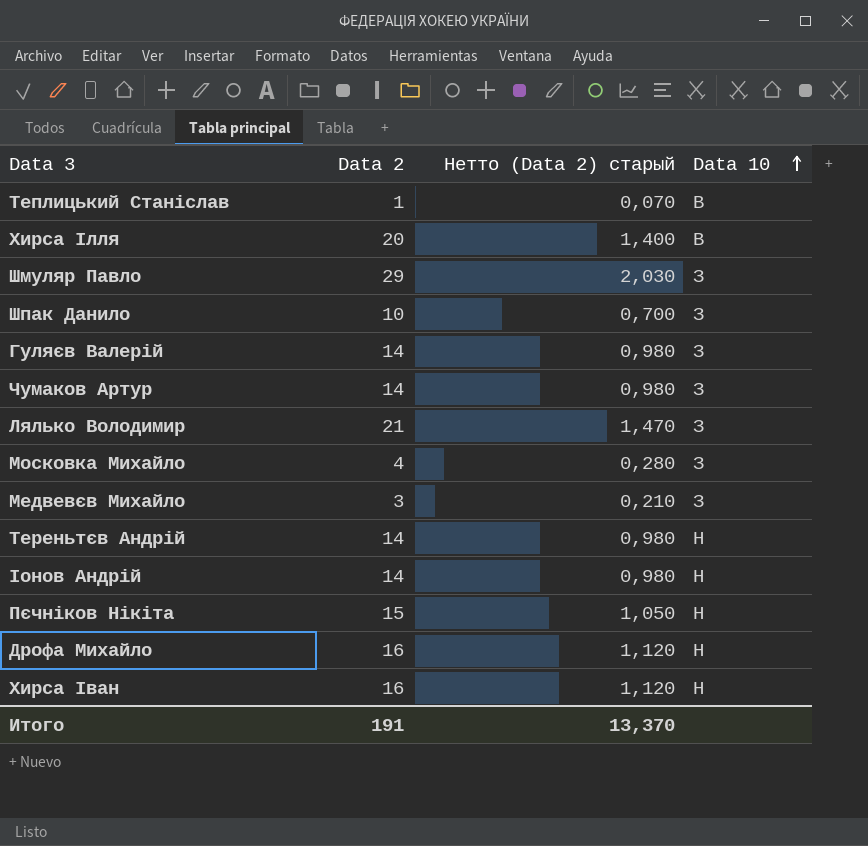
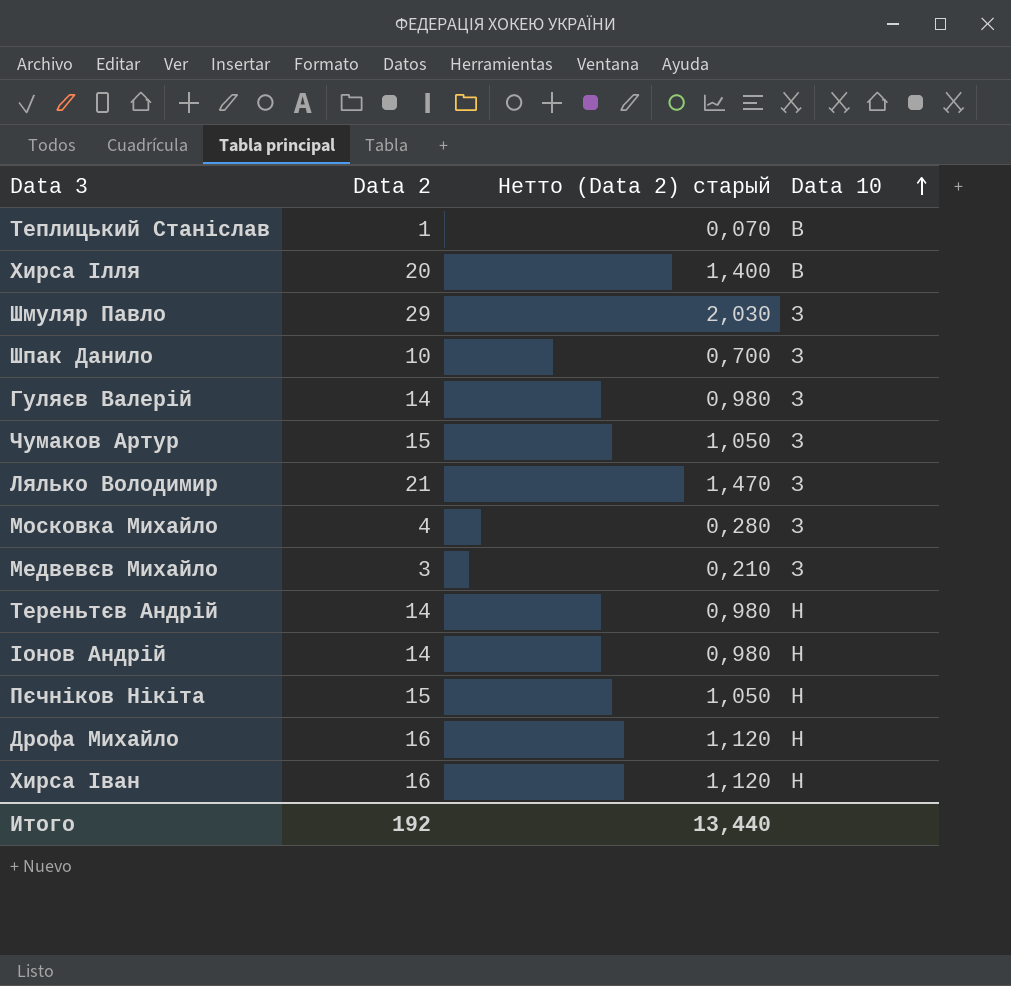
Чумаков Артур | Data 2: 14 -> 15
Чумаков Артур | Нетто (Data 2) старый: 0,980 -> 1,050
Итого | Data 2: 191 -> 192
Итого | Нетто (Data 2) старый: 13,370 -> 13,440

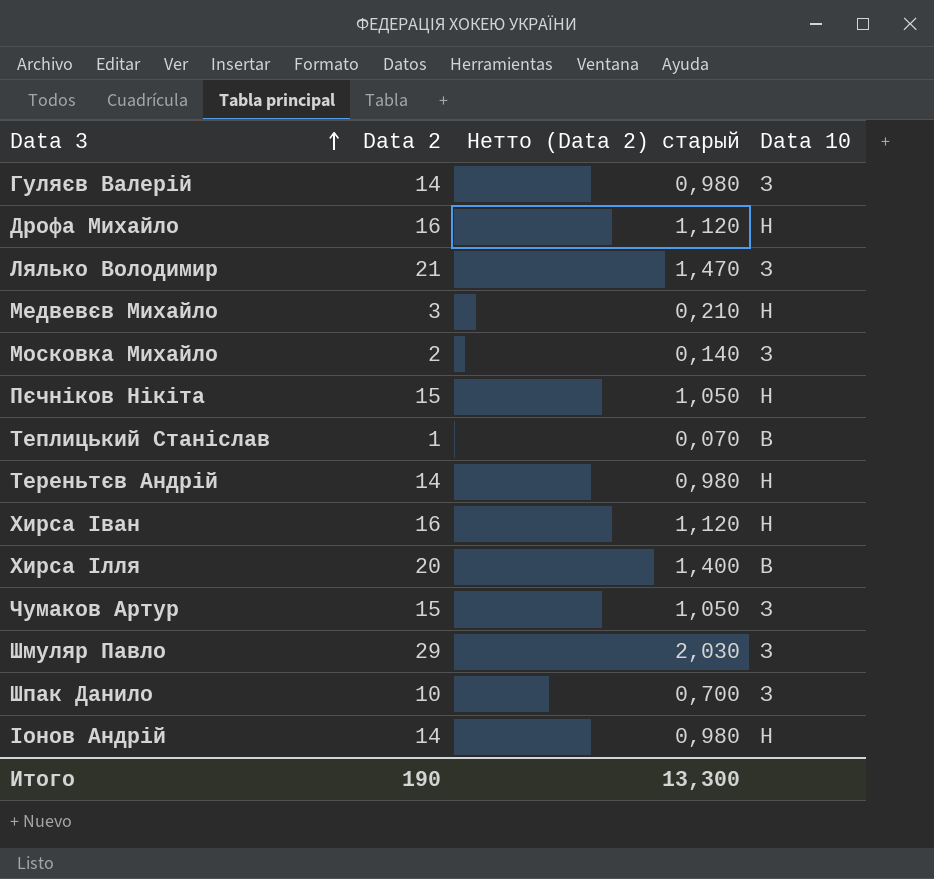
row order: Data 10 ascending -> Data 3 ascending
Медвевєв Михайло | Data 10: З -> Н
Московка Михайло | Data 2: 4 -> 2
Московка Михайло | Нетто (Data 2) старый: 0,280 -> 0,140
Итого | Data 2: 192 -> 190
Итого | Нетто (Data 2) старый: 13,440 -> 13,300

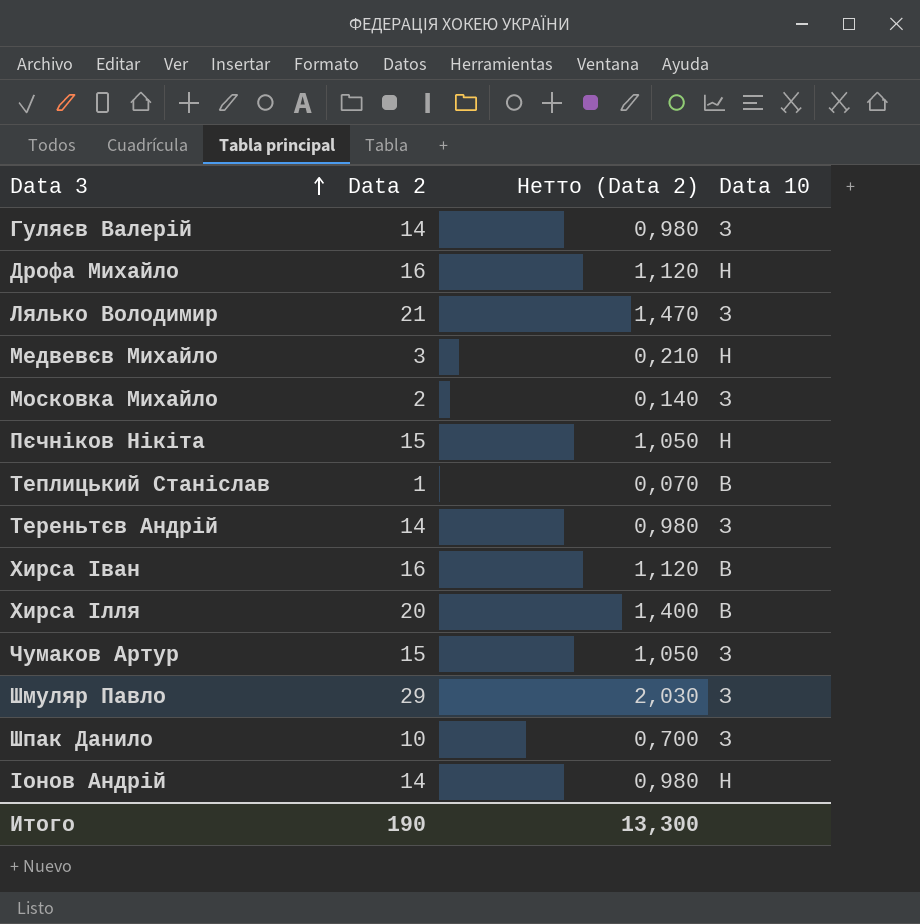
column name: Нетто (Data 2) старый -> Нетто (Data 2)
Тереньтєв Андрій | Data 10: Н -> З
Хирса Іван | Data 10: Н -> В

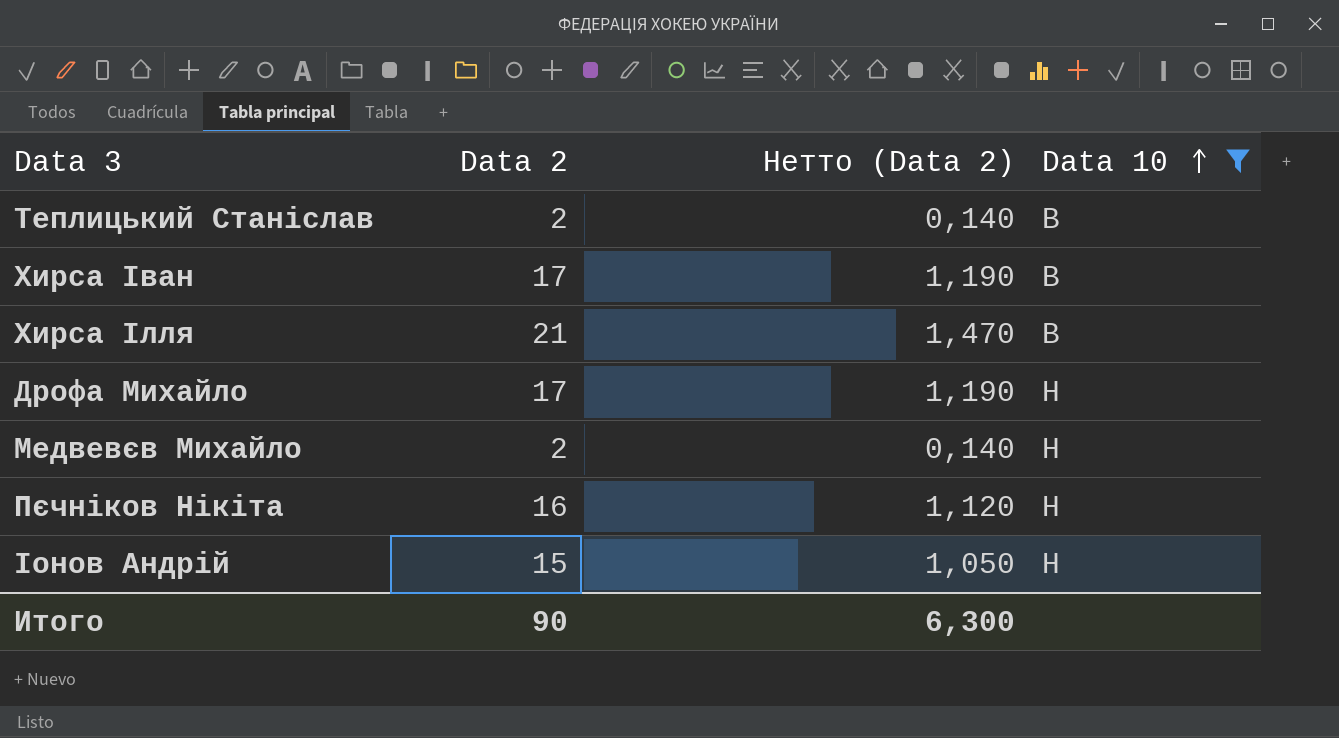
filter: none -> Data 10 != З
row order: Data 3 ascending -> Data 10 ascending
Теплицький Станіслав | Data 2: 1 -> 2
Теплицький Станіслав | Нетто (Data 2): 0,070 -> 0,140
Хирса Іван | Data 2: 16 -> 17
Хирса Іван | Нетто (Data 2): 1,120 -> 1,190
Хирса Ілля | Data 2: 20 -> 21
Хирса Ілля | Нетто (Data 2): 1,400 -> 1,470
Дрофа Михайло | Data 2: 16 -> 17
Дрофа Михайло | Нетто (Data 2): 1,120 -> 1,190
Медвевєв Михайло | Data 2: 3 -> 2
Медвевєв Михайло | Нетто (Data 2): 0,210 -> 0,140
Пєчніков Нікіта | Data 2: 15 -> 16
Пєчніков Нікіта | Нетто (Data 2): 1,050 -> 1,120
Іонов Андрій | Data 2: 14 -> 15
Іонов Андрій | Нетто (Data 2): 0,980 -> 1,050
Итого | Data 2: 190 -> 90
Итого | Нетто (Data 2): 13,300 -> 6,300

